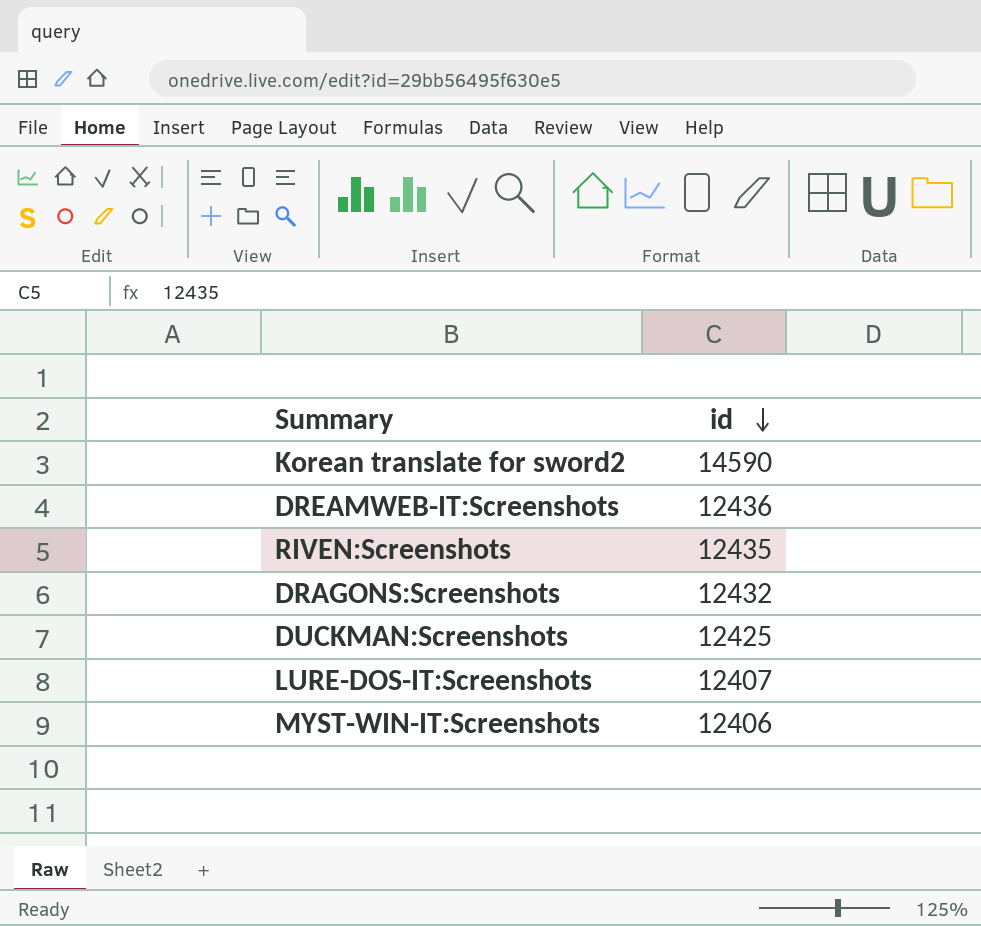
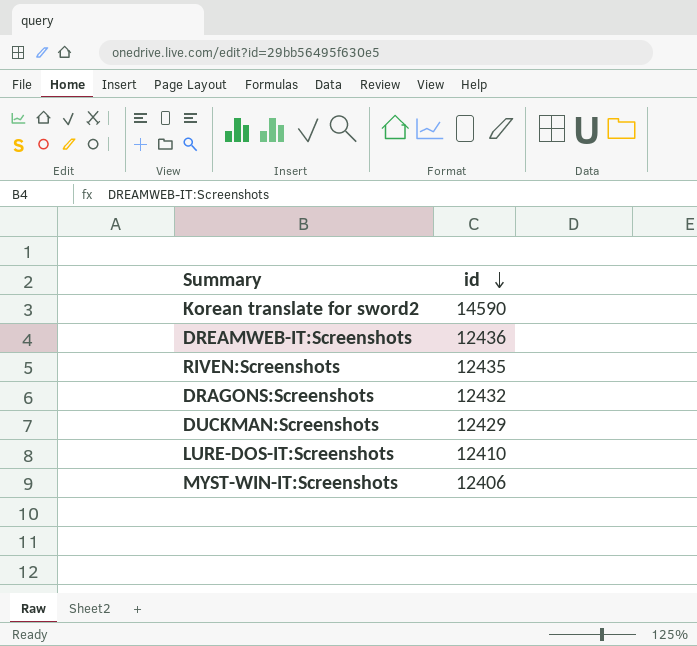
DUCKMAN:Screenshots | id: 12425 -> 12429
LURE-DOS-IT:Screenshots | id: 12407 -> 12410

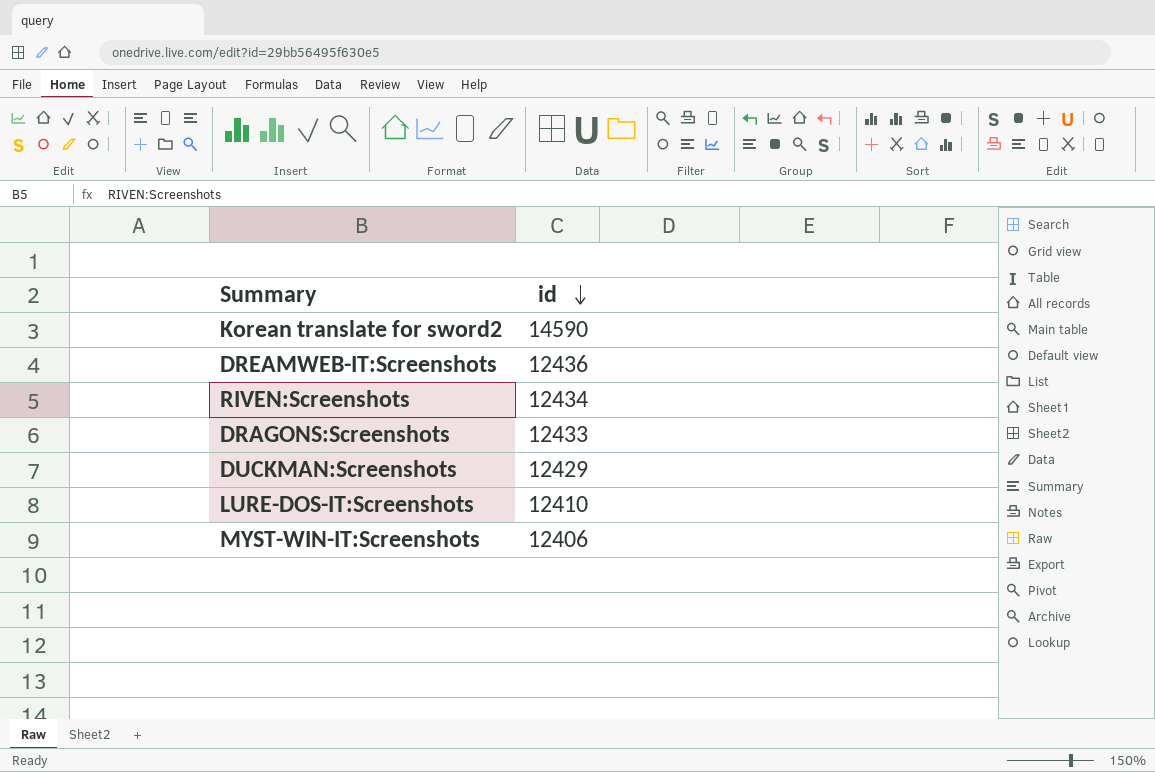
RIVEN:Screenshots | id: 12435 -> 12434
DRAGONS:Screenshots | id: 12432 -> 12433

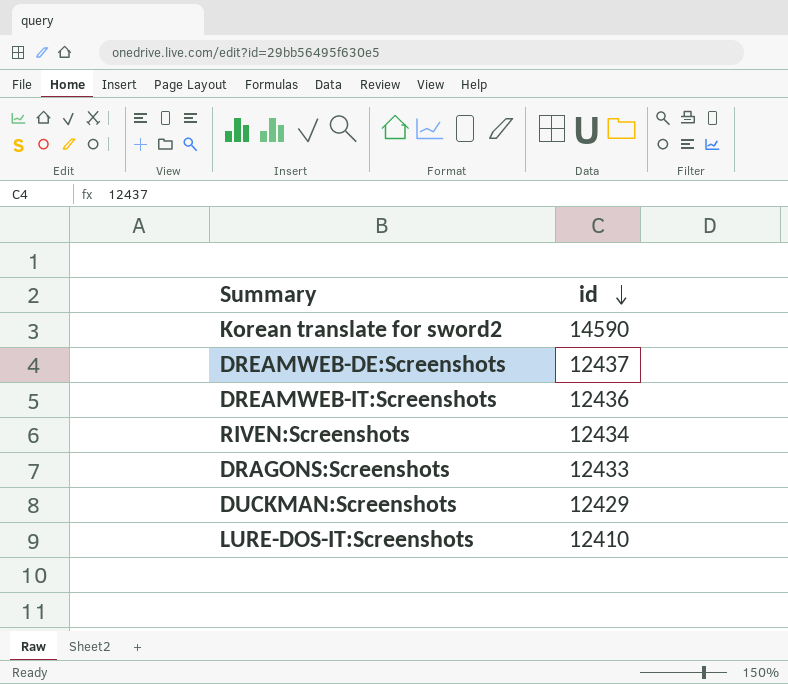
row MYST-WIN-IT:Screenshots: 12406 -> none
row DREAMWEB-DE:Screenshots: none -> 12437

